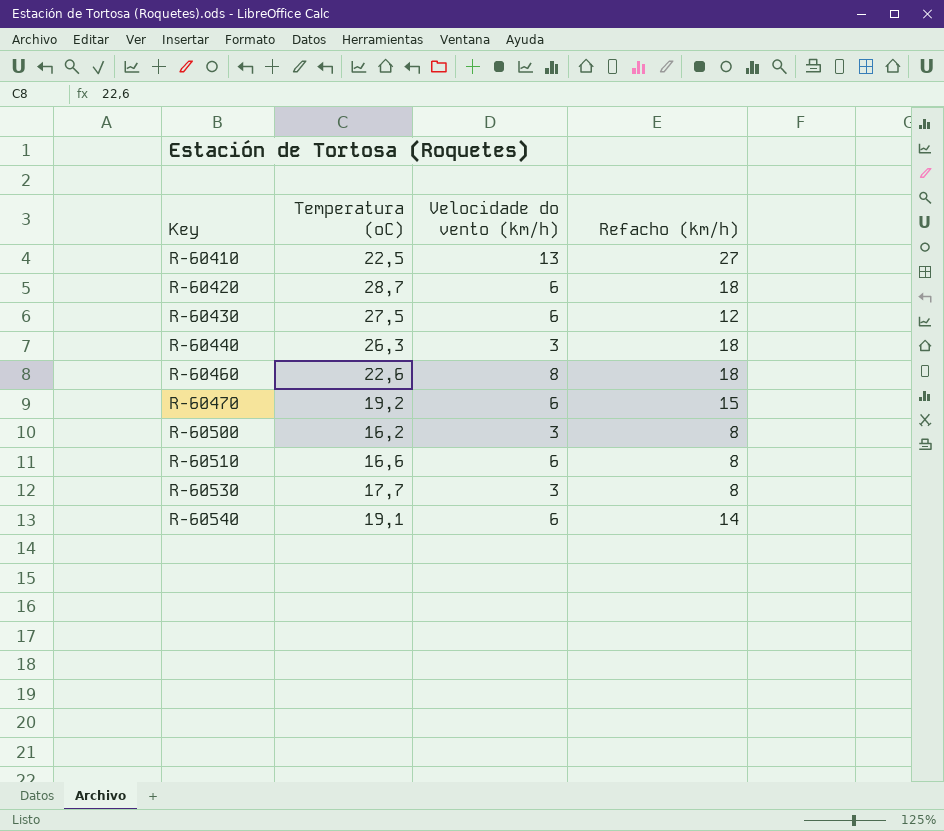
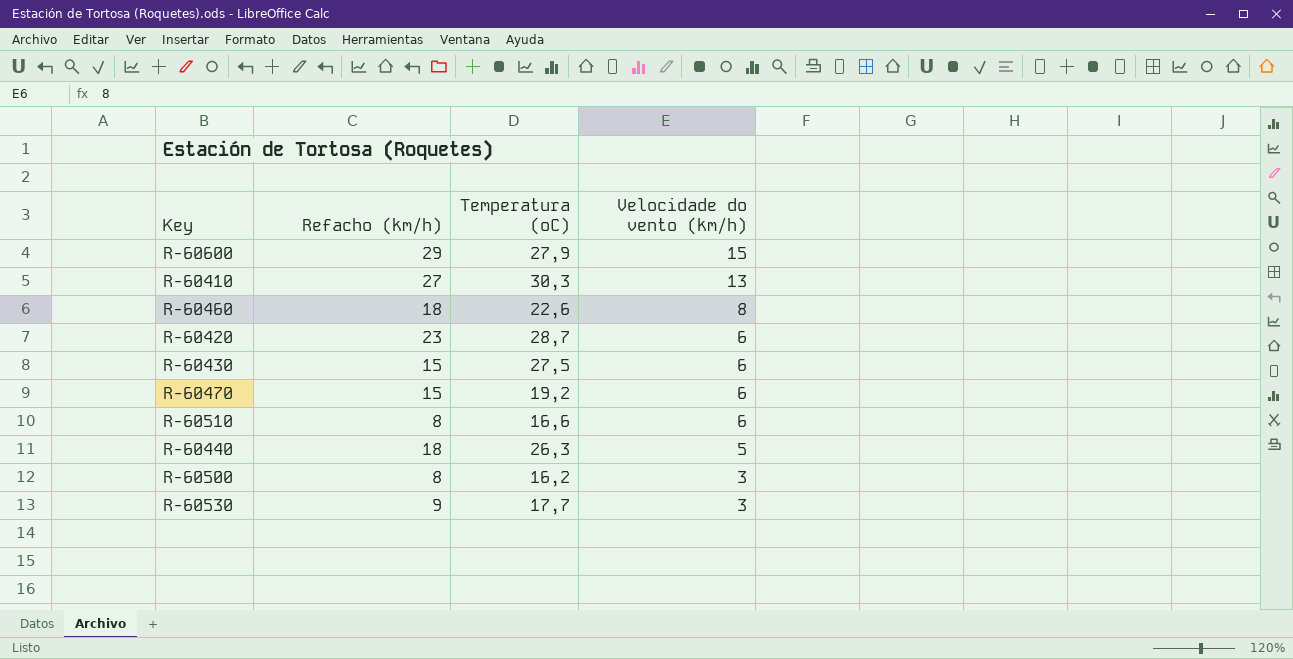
row order: Key ascending -> Velocidade do vento (km/h) descending
column Refacho (km/h) | position: 4 -> 2
row R-60540: 19,1 | 6 | 14 -> none
row R-60600: none -> 29 | 27,9 | 15
R-60410 | Temperatura (ºC): 22,5 -> 30,3
R-60420 | Refacho (km/h): 18 -> 23
R-60430 | Refacho (km/h): 12 -> 15
R-60440 | Velocidade do vento (km/h): 3 -> 5
R-60530 | Refacho (km/h): 8 -> 9

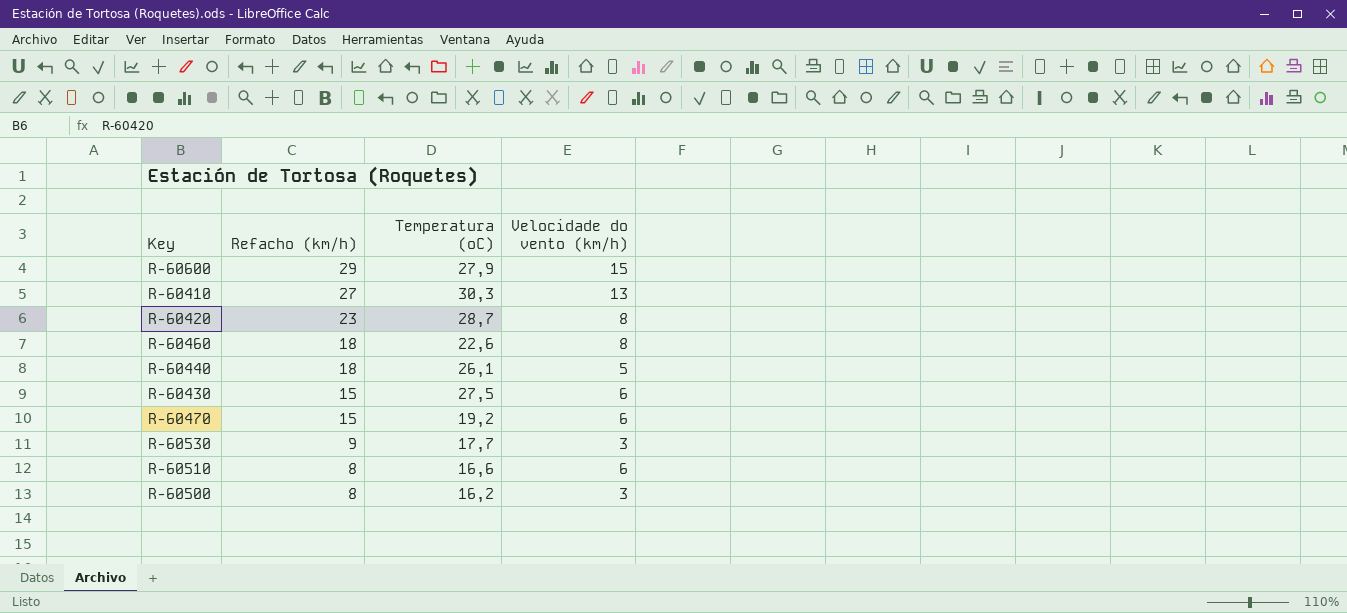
row order: Velocidade do vento (km/h) descending -> Refacho (km/h) descending
R-60420 | Velocidade do vento (km/h): 6 -> 8
R-60440 | Temperatura (ºC): 26,3 -> 26,1

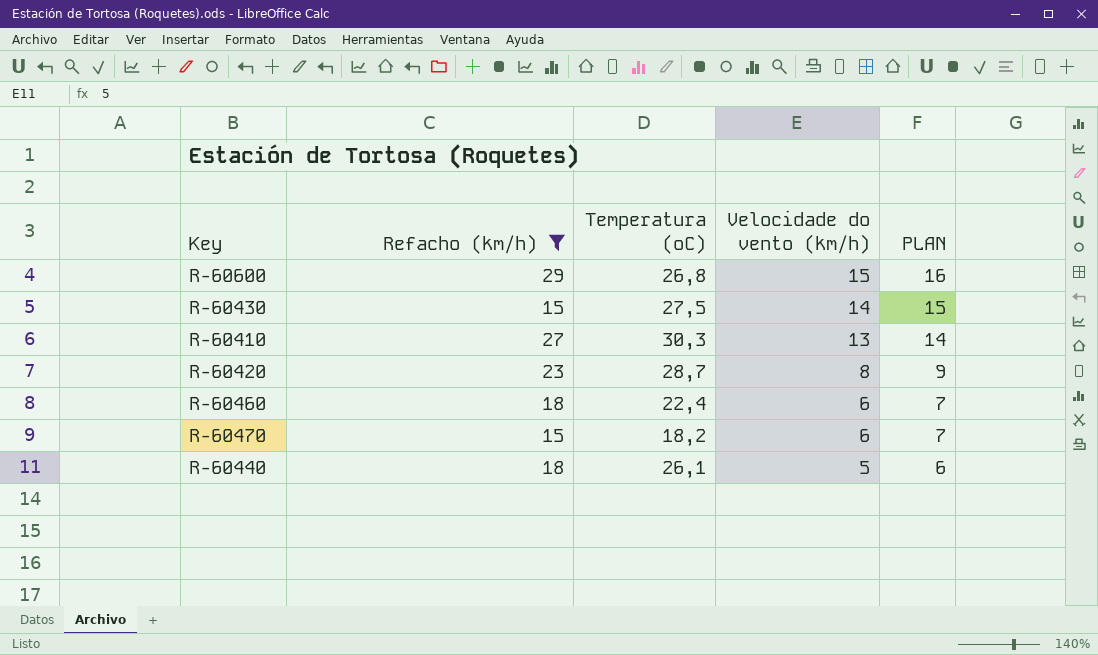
filter: none -> Refacho (km/h) >= 15
row order: Refacho (km/h) descending -> Velocidade do vento (km/h) descending
column PLAN | formula: none -> [Velocidade do vento (km/h)] + 1
R-60600 | Temperatura (ºC): 27,9 -> 26,8
R-60430 | Velocidade do vento (km/h): 6 -> 14
R-60460 | Temperatura (ºC): 22,6 -> 22,4
R-60460 | Velocidade do vento (km/h): 8 -> 6
R-60470 | Temperatura (ºC): 19,2 -> 18,2

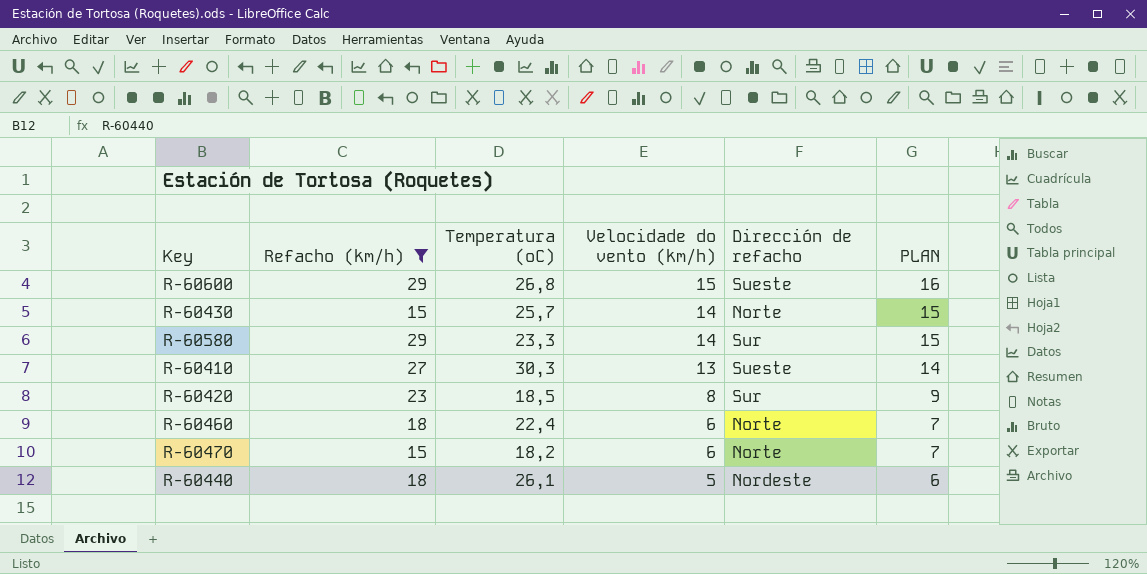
column Dirección de refacho | position: none -> 5
R-60430 | Temperatura (ºC): 27,5 -> 25,7
row R-60580: none -> 29 | 23,3 | 14 | Sur | 15
R-60420 | Temperatura (ºC): 28,7 -> 18,5

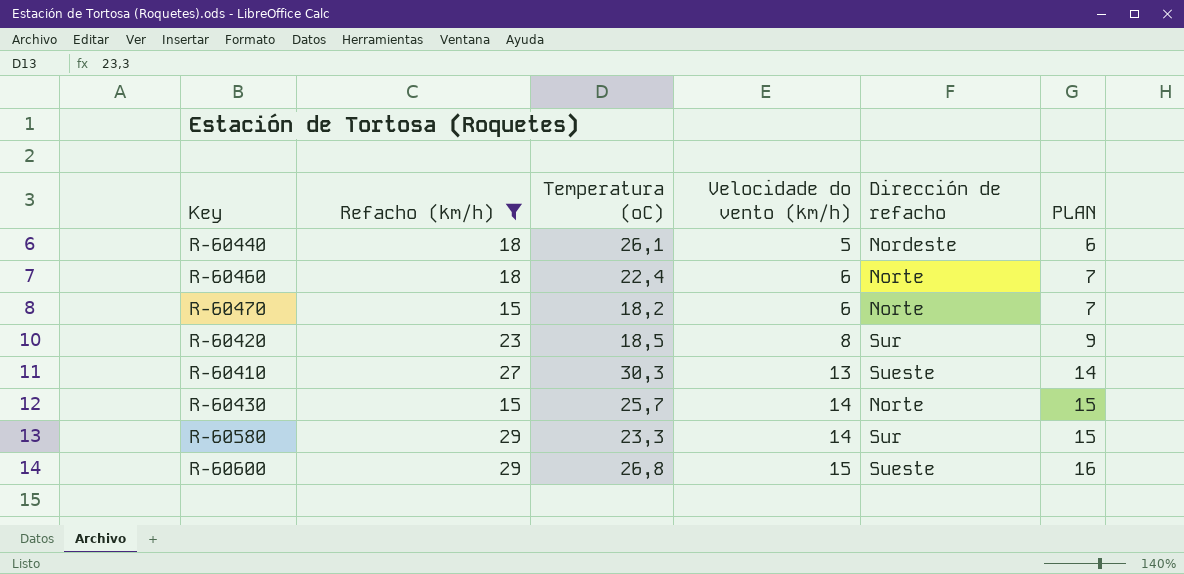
row order: Velocidade do vento (km/h) descending -> Velocidade do vento (km/h) ascending

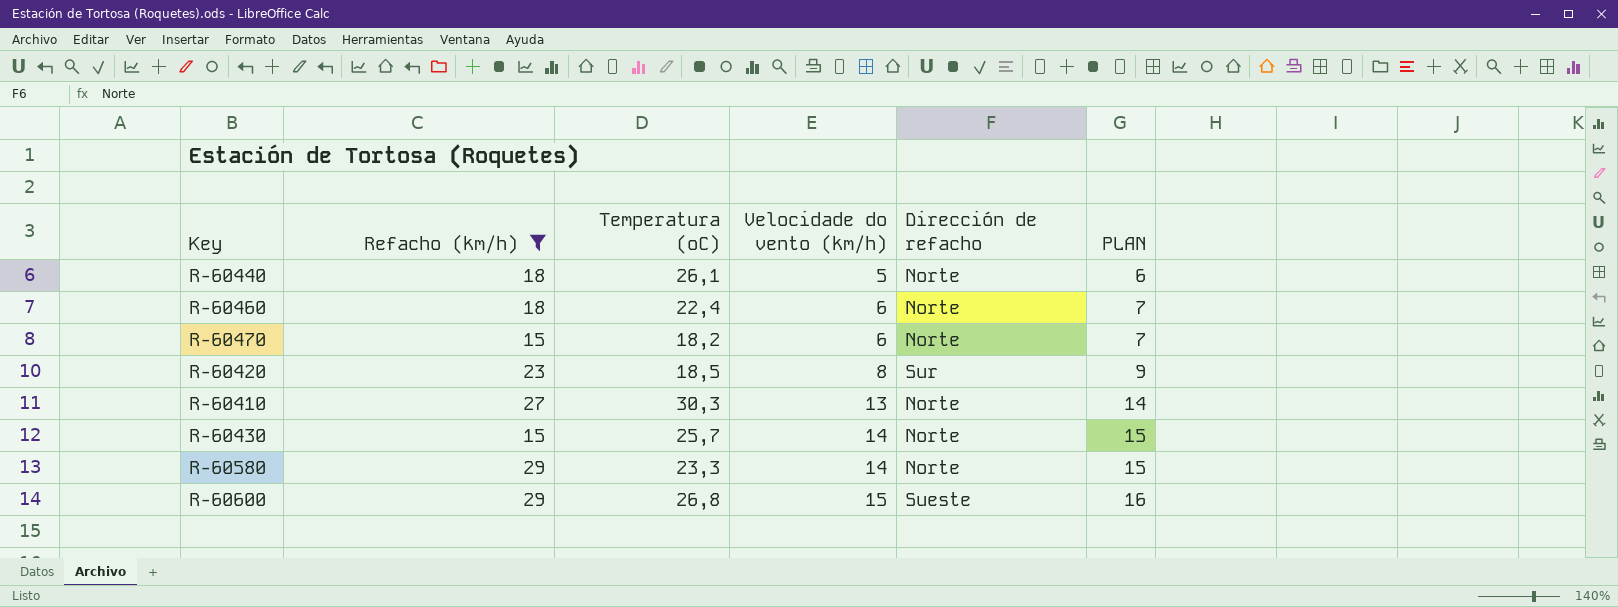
R-60440 | Dirección de refacho: Nordeste -> Norte
R-60410 | Dirección de refacho: Sueste -> Norte
R-60580 | Dirección de refacho: Sur -> Norte

